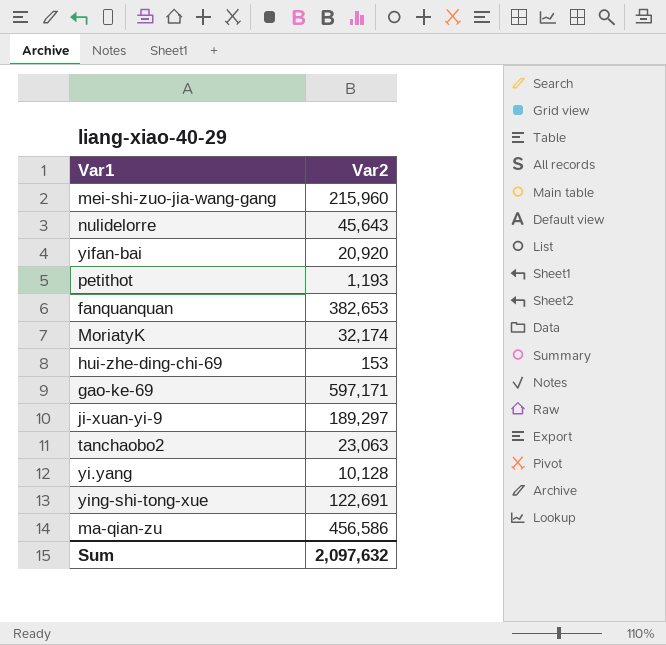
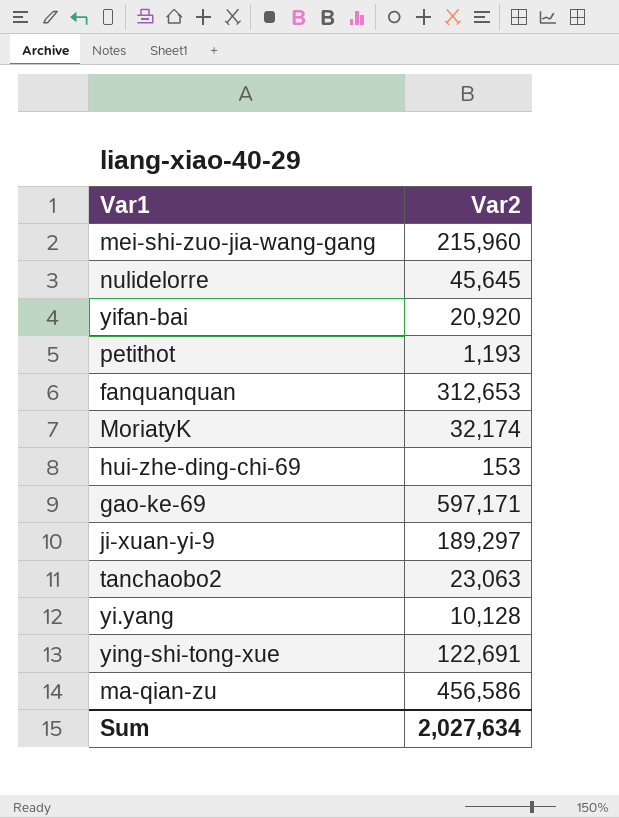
nulidelorre | Var2: 45,643 -> 45,645
fanquanquan | Var2: 382,653 -> 312,653
Sum | Var2: 2,097,632 -> 2,027,634

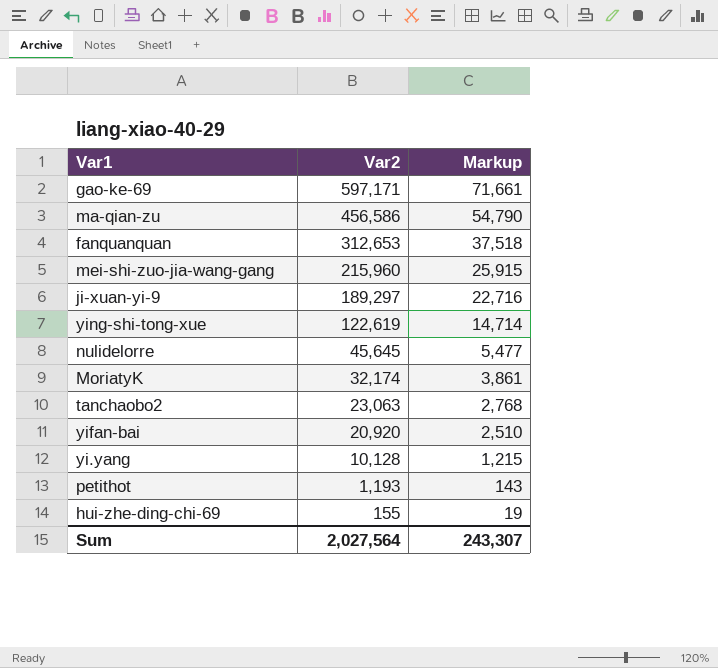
row order: none -> Var2 descending
column Markup | formula: none -> [Var2] * 0.12
ying-shi-tong-xue | Var2: 122,691 -> 122,619
hui-zhe-ding-chi-69 | Var2: 153 -> 155
Sum | Var2: 2,027,634 -> 2,027,564

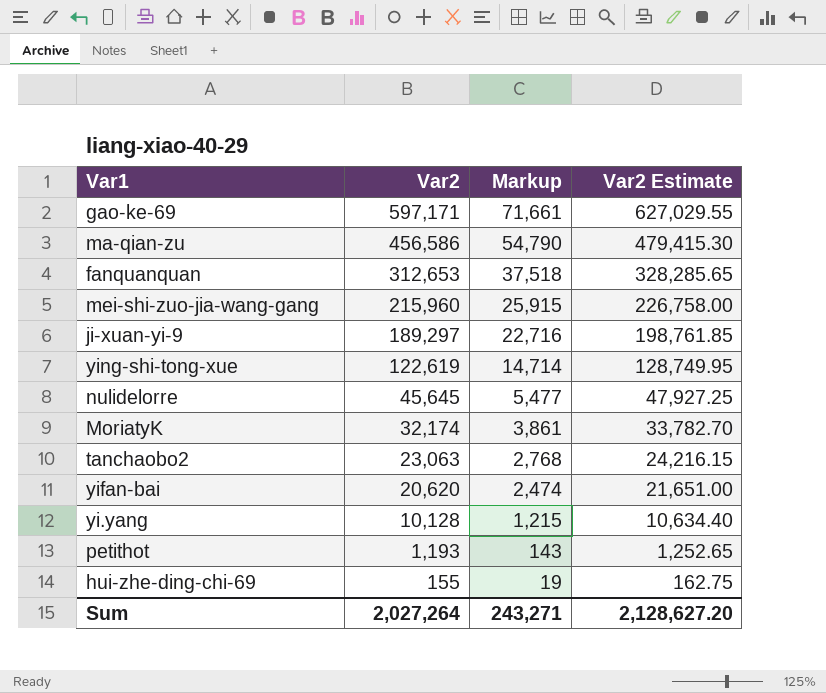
column Var2 Estimate | formula: none -> [Var2] * 1.05
yifan-bai | Var2: 20,920 -> 20,620
yifan-bai | Markup: 2,510 -> 2,474
Sum | Var2: 2,027,564 -> 2,027,264
Sum | Markup: 243,307 -> 243,271

